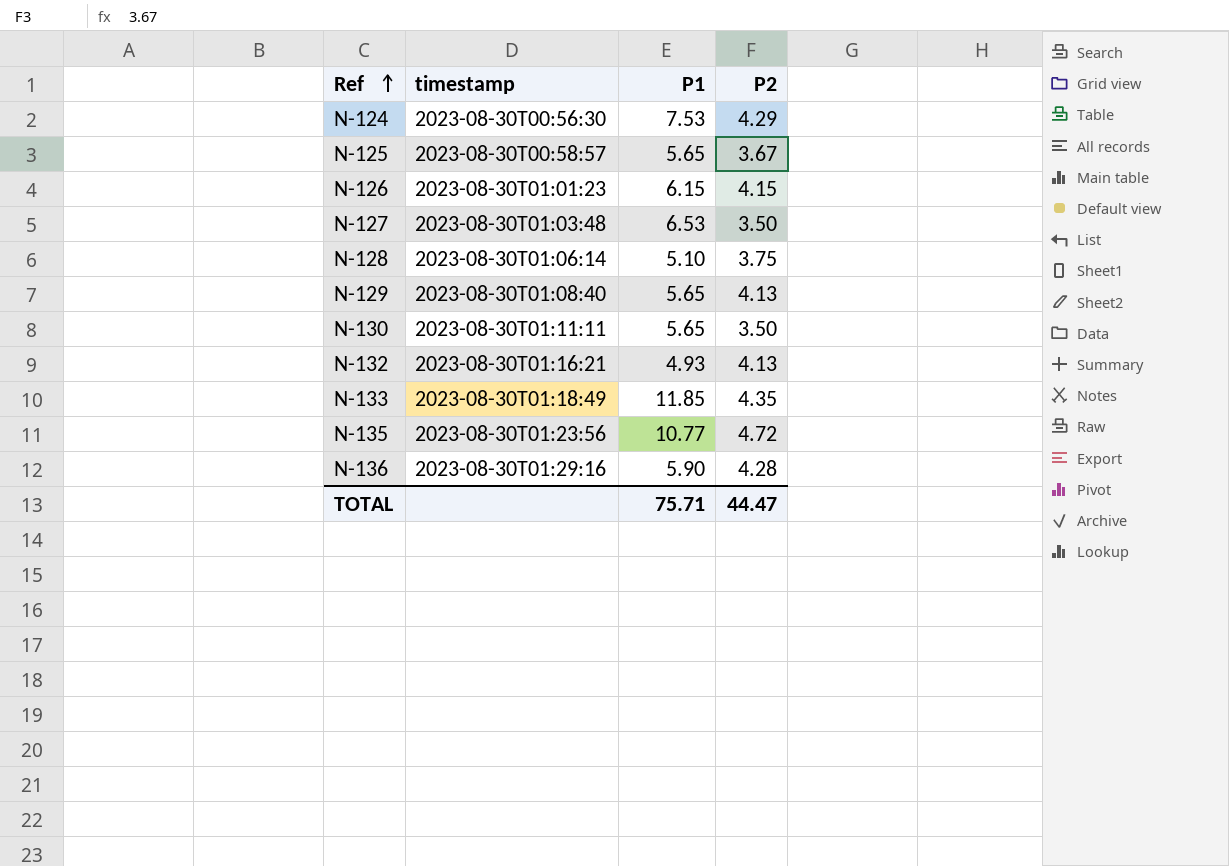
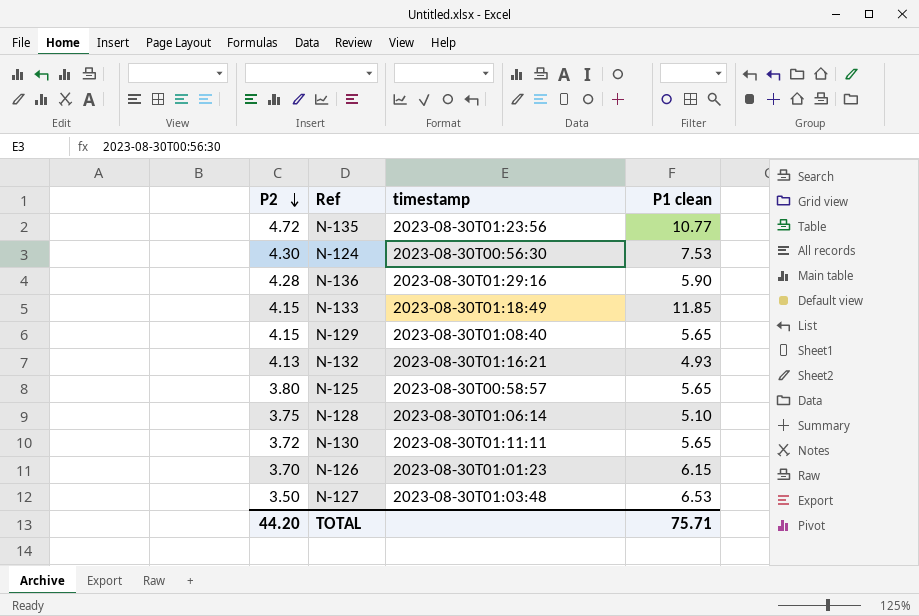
row order: Ref ascending -> P2 descending
column P2 | position: 4 -> 1
column name: P1 -> P1 clean
N-124 | P2: 4.29 -> 4.30
N-133 | P2: 4.35 -> 4.15
N-129 | P2: 4.13 -> 4.15
N-125 | P2: 3.67 -> 3.80
N-130 | P2: 3.50 -> 3.72
N-126 | P2: 4.15 -> 3.70
TOTAL | P2: 44.47 -> 44.20

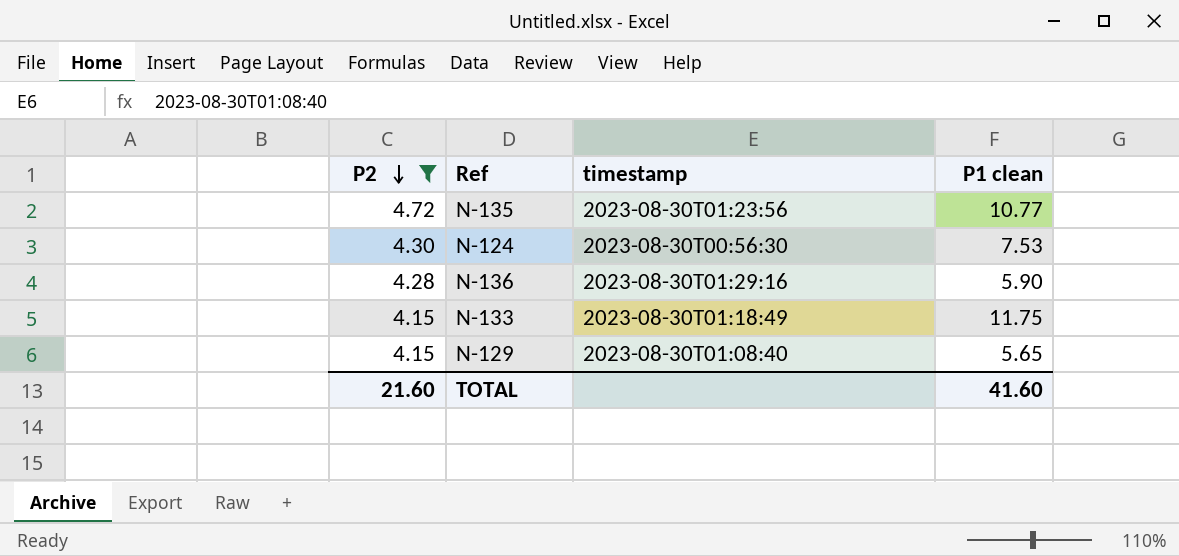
filter: none -> P2 >= 4.15
N-133 | P1 clean: 11.85 -> 11.75
TOTAL | P2: 44.20 -> 21.60
TOTAL | P1 clean: 75.71 -> 41.60

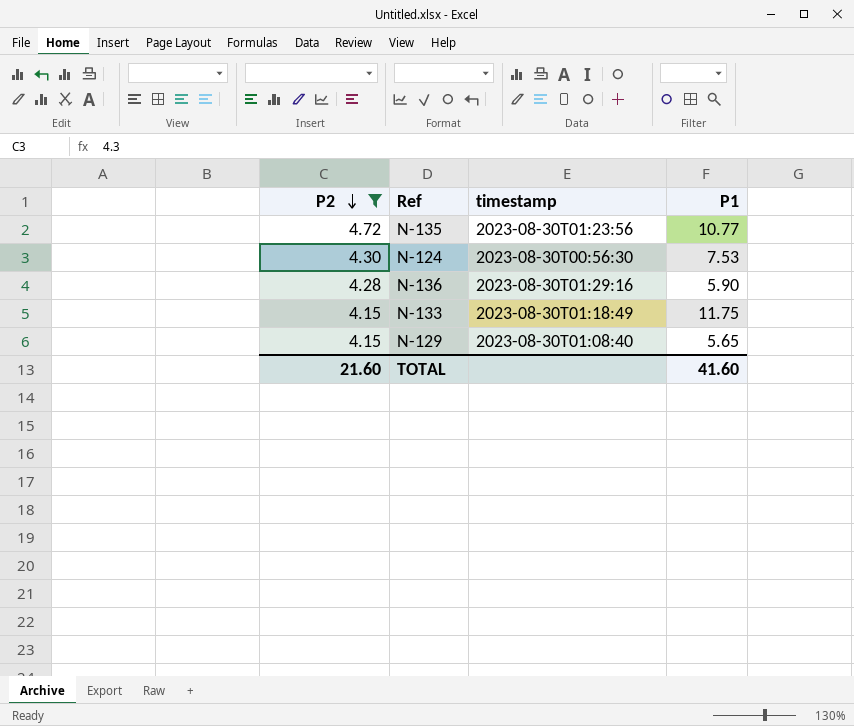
column name: P1 clean -> P1

